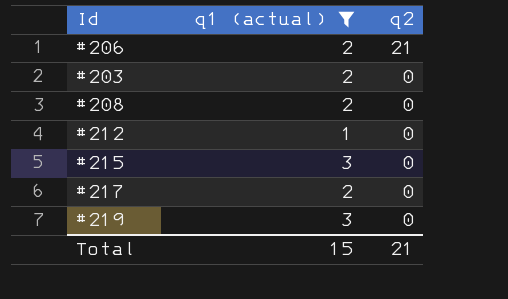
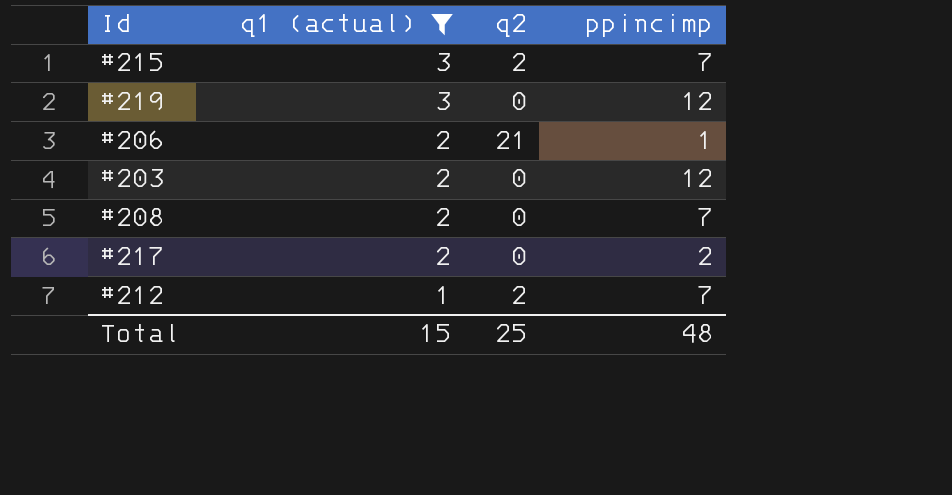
row order: q2 descending -> q1 (actual) descending
column ppincimp | position: none -> 4
#215 | q2: 0 -> 2
#212 | q2: 0 -> 2
Total | q2: 21 -> 25

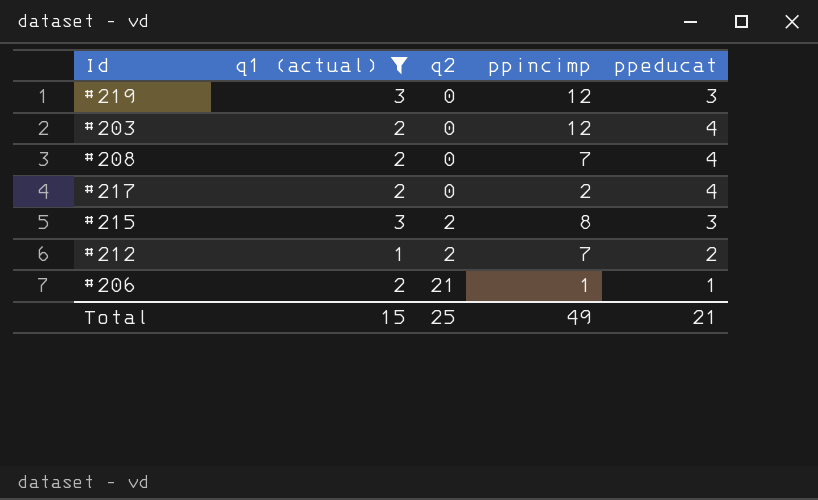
row order: q1 (actual) descending -> q2 ascending
column ppeducat | position: none -> 5
#215 | ppincimp: 7 -> 8
Total | ppincimp: 48 -> 49

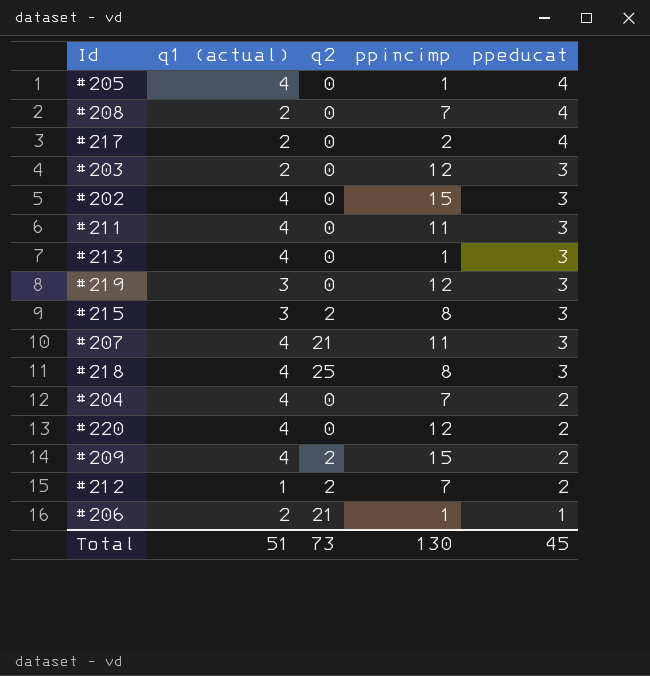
filter: q1 (actual) != 4 -> none
row order: q2 ascending -> ppeducat descending
#203 | ppeducat: 4 -> 3
Total | q1 (actual): 15 -> 51
Total | q2: 25 -> 73
Total | ppincimp: 49 -> 130
Total | ppeducat: 21 -> 45

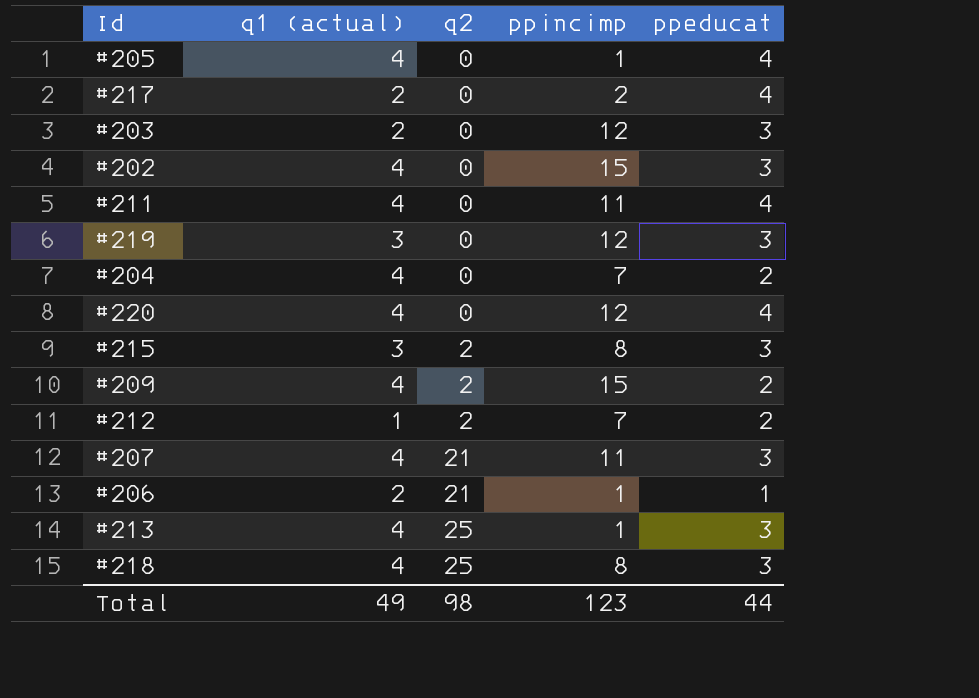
row order: ppeducat descending -> q2 ascending
row #208: 2 | 0 | 7 | 4 -> none
#211 | ppeducat: 3 -> 4
#220 | ppeducat: 2 -> 4
#213 | q2: 0 -> 25
Total | q1 (actual): 51 -> 49
Total | q2: 73 -> 98
Total | ppincimp: 130 -> 123
Total | ppeducat: 45 -> 44

